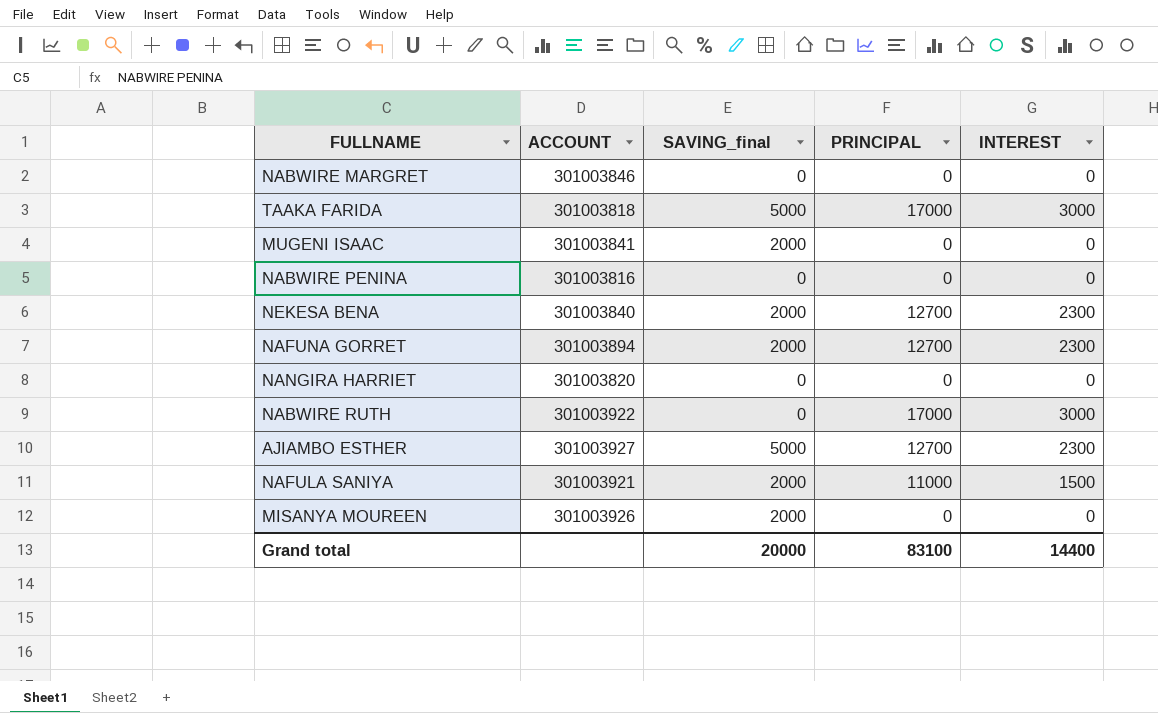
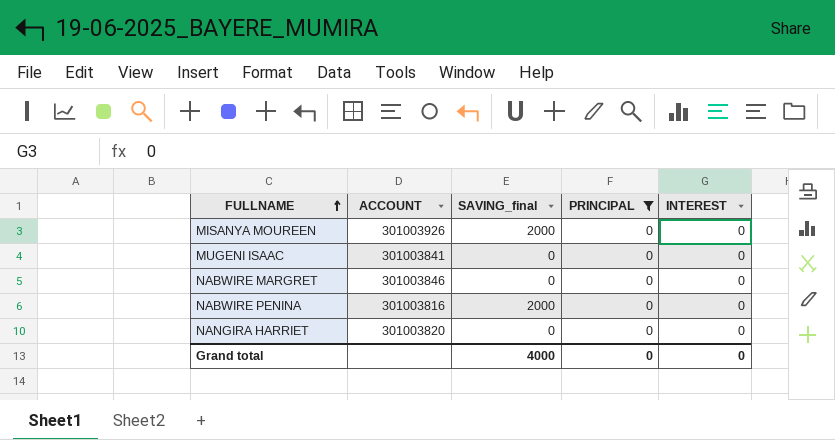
filter: none -> PRINCIPAL = 0
row order: none -> FULLNAME ascending
MUGENI ISAAC | SAVING_final: 2000 -> 0
NABWIRE PENINA | SAVING_final: 0 -> 2000
Grand total | SAVING_final: 20000 -> 4000
Grand total | PRINCIPAL: 83100 -> 0
Grand total | INTEREST: 14400 -> 0

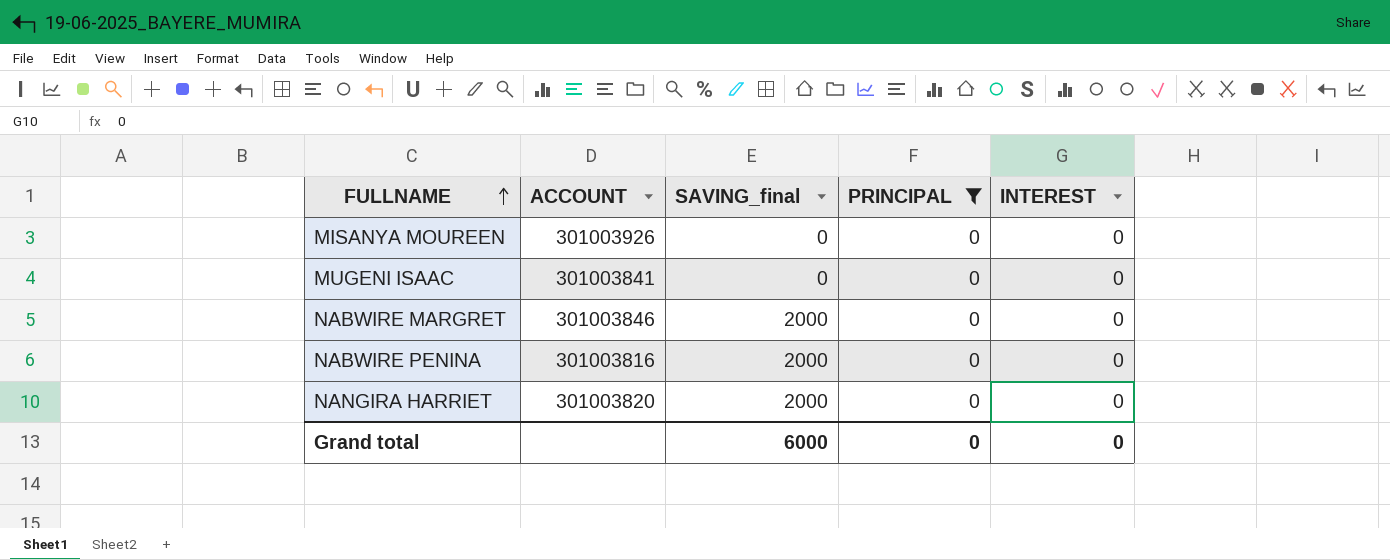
MISANYA MOUREEN | SAVING_final: 2000 -> 0
NABWIRE MARGRET | SAVING_final: 0 -> 2000
NANGIRA HARRIET | SAVING_final: 0 -> 2000
Grand total | SAVING_final: 4000 -> 6000

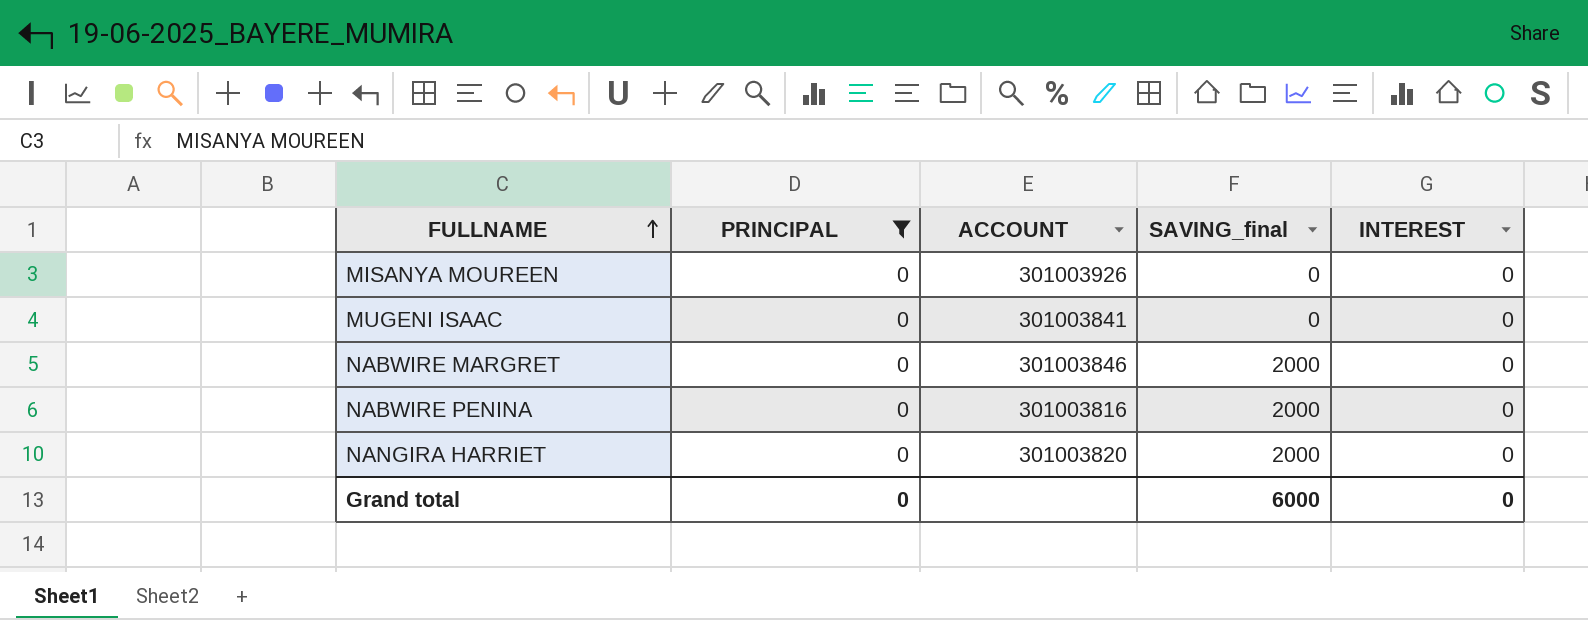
column PRINCIPAL | position: 4 -> 2

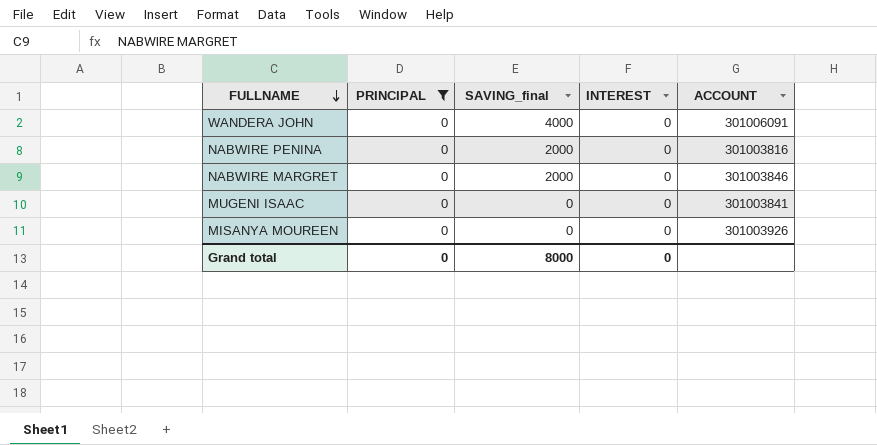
row order: FULLNAME ascending -> FULLNAME descending
column ACCOUNT | position: 3 -> 5
row NANGIRA HARRIET: 0 | 301003820 | 2000 | 0 -> none
row WANDERA JOHN: none -> 0 | 4000 | 0 | 301006091
Grand total | SAVING_final: 6000 -> 8000

